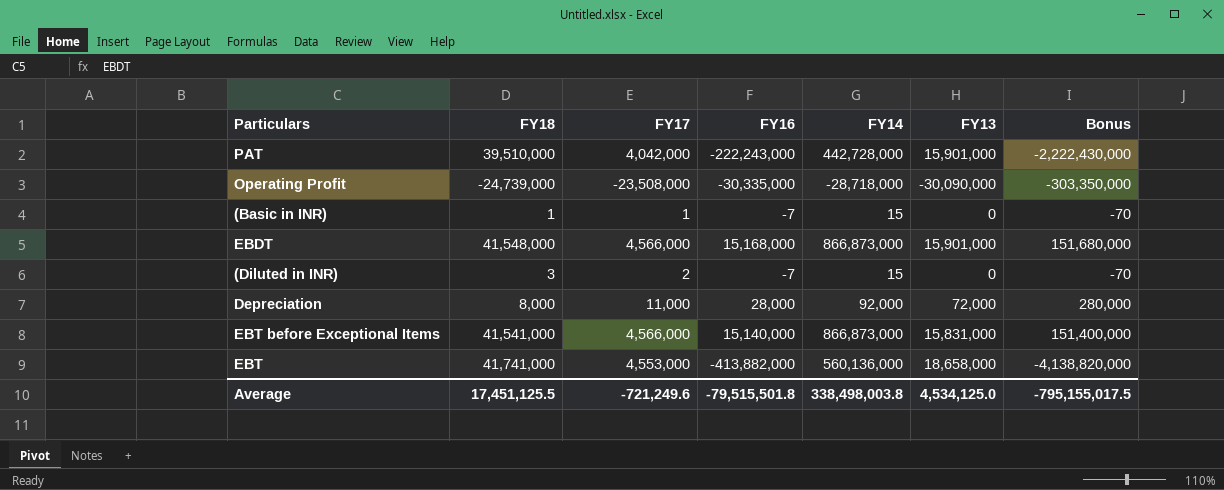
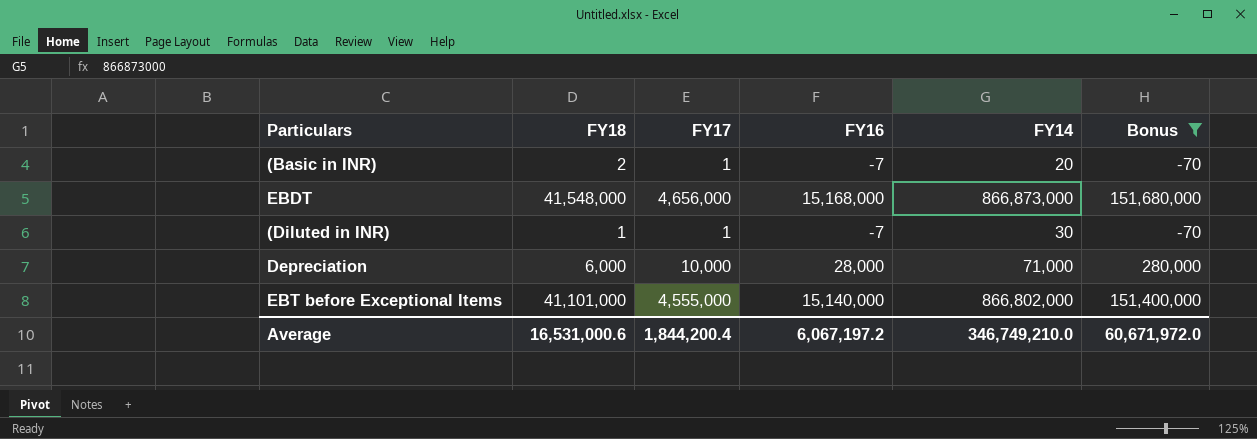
filter: none -> Bonus >= -70
column FY13 | position: 6 -> none
(Basic in INR) | FY18: 1 -> 2
(Basic in INR) | FY14: 15 -> 20
EBDT | FY17: 4,566,000 -> 4,656,000
(Diluted in INR) | FY18: 3 -> 1
(Diluted in INR) | FY17: 2 -> 1
(Diluted in INR) | FY14: 15 -> 30
Depreciation | FY18: 8,000 -> 6,000
Depreciation | FY17: 11,000 -> 10,000
Depreciation | FY14: 92,000 -> 71,000
EBT before Exceptional Items | FY18: 41,541,000 -> 41,101,000
EBT before Exceptional Items | FY17: 4,566,000 -> 4,555,000
EBT before Exceptional Items | FY14: 866,873,000 -> 866,802,000
Average | FY18: 17,451,125.5 -> 16,531,000.6
Average | FY17: -721,249.6 -> 1,844,200.4
Average | FY16: -79,515,501.8 -> 6,067,197.2
Average | FY14: 338,498,003.8 -> 346,749,210.0
Average | Bonus: -795,155,017.5 -> 60,671,972.0

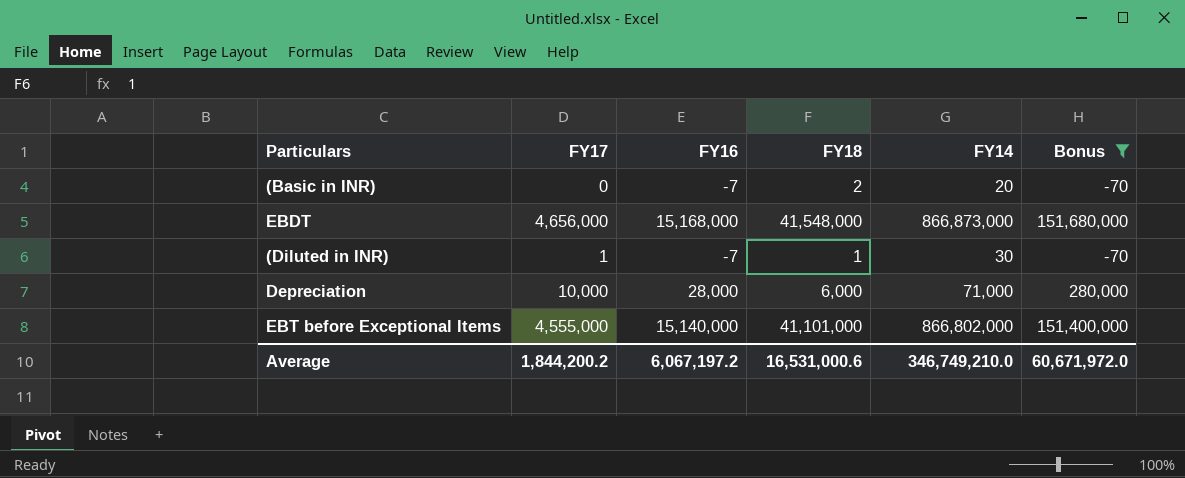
column FY18 | position: 2 -> 4
(Basic in INR) | FY17: 1 -> 0
Average | FY17: 1,844,200.4 -> 1,844,200.2

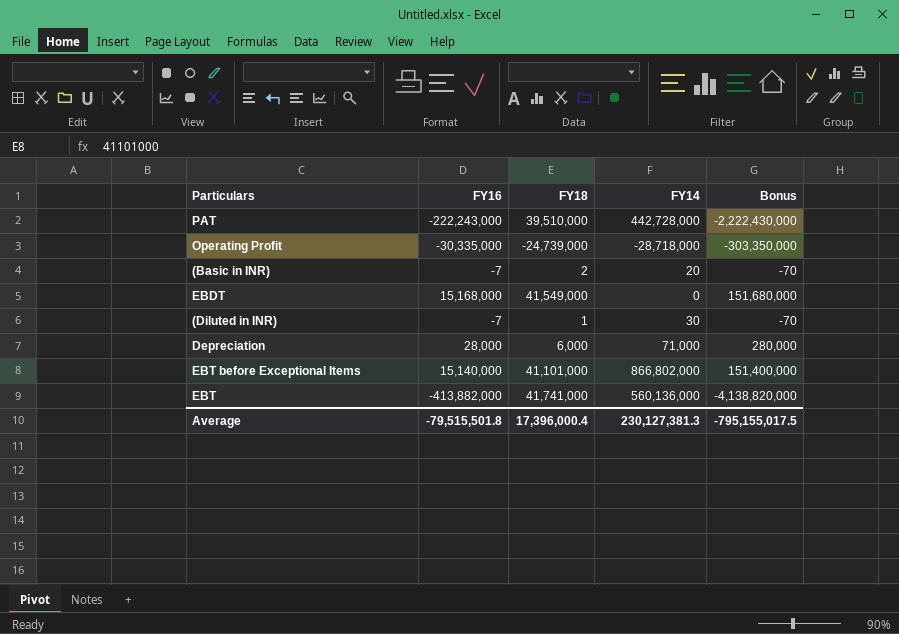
filter: Bonus >= -70 -> none
column FY17 | position: 2 -> none
EBDT | FY18: 41,548,000 -> 41,549,000
EBDT | FY14: 866,873,000 -> 0
Average | FY16: 6,067,197.2 -> -79,515,501.8
Average | FY18: 16,531,000.6 -> 17,396,000.4
Average | FY14: 346,749,210.0 -> 230,127,381.3
Average | Bonus: 60,671,972.0 -> -795,155,017.5

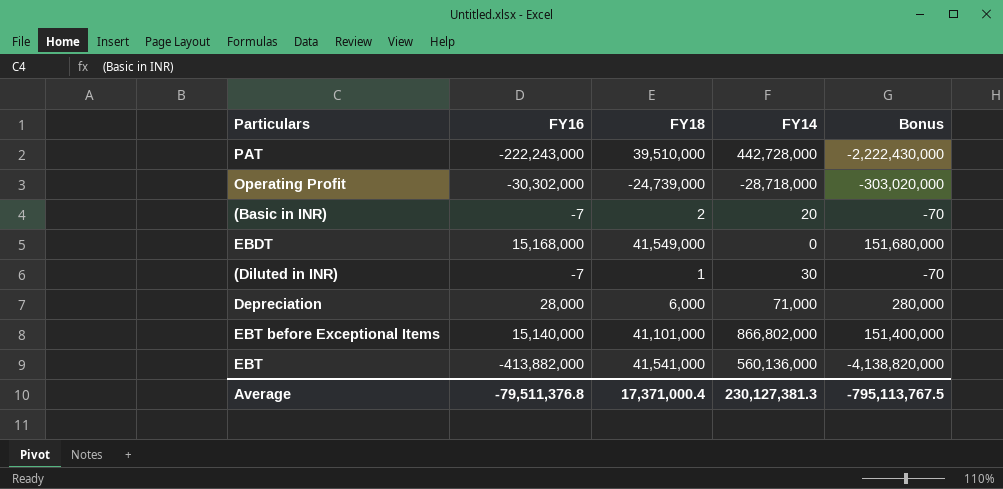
Operating Profit | FY16: -30,335,000 -> -30,302,000
Operating Profit | Bonus: -303,350,000 -> -303,020,000
EBT | FY18: 41,741,000 -> 41,541,000
Average | FY16: -79,515,501.8 -> -79,511,376.8
Average | FY18: 17,396,000.4 -> 17,371,000.4
Average | Bonus: -795,155,017.5 -> -795,113,767.5

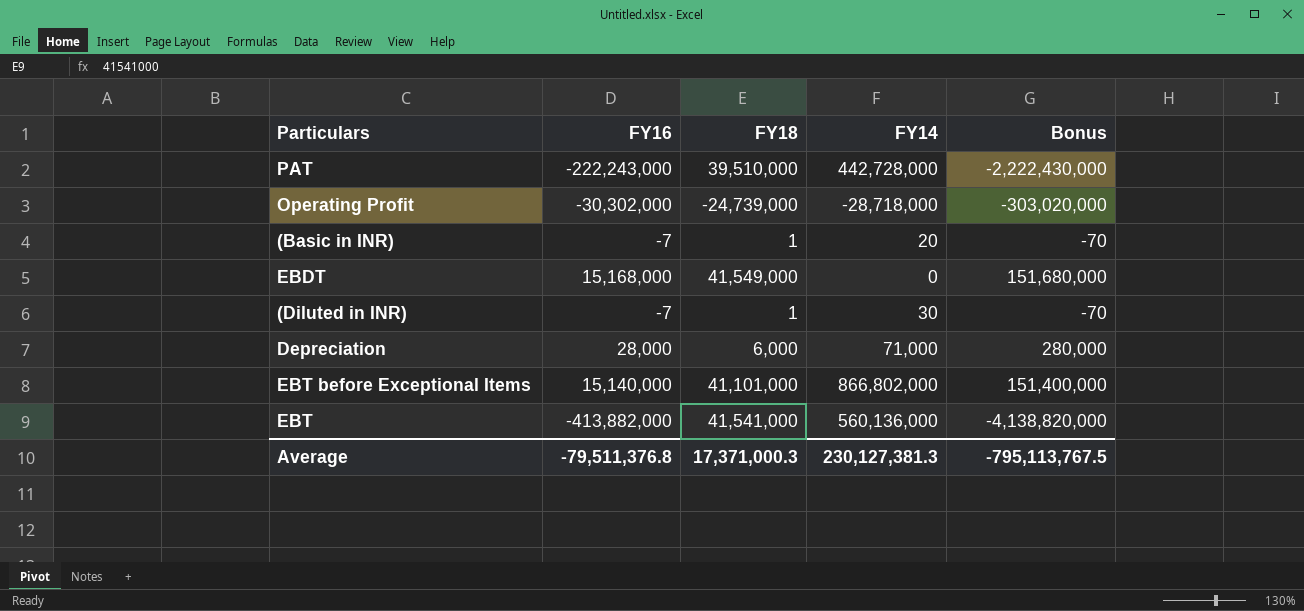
(Basic in INR) | FY18: 2 -> 1
Average | FY18: 17,371,000.4 -> 17,371,000.3

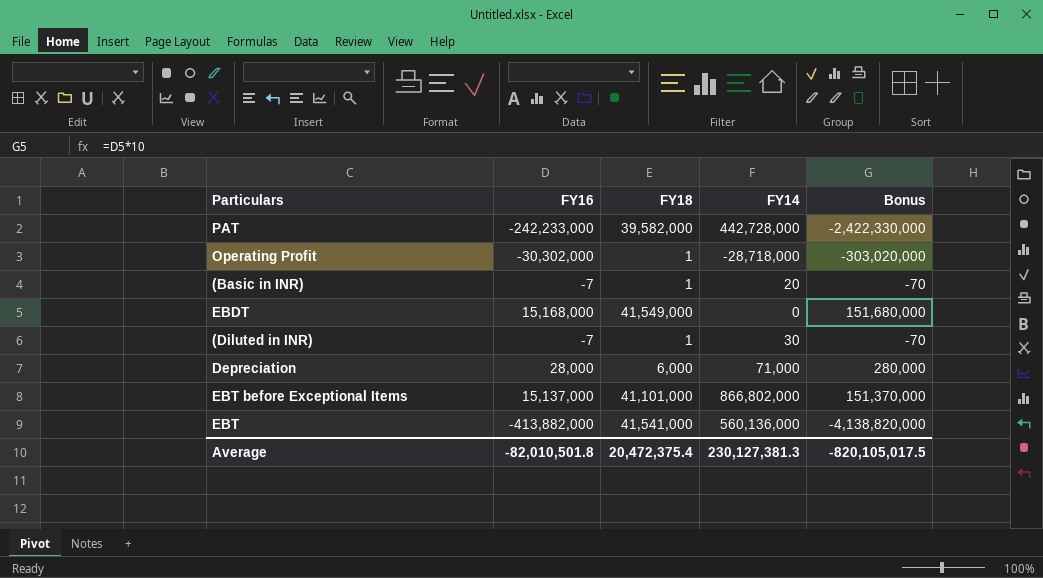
PAT | FY16: -222,243,000 -> -242,233,000
PAT | FY18: 39,510,000 -> 39,582,000
PAT | Bonus: -2,222,430,000 -> -2,422,330,000
Operating Profit | FY18: -24,739,000 -> 1
EBT before Exceptional Items | FY16: 15,140,000 -> 15,137,000
EBT before Exceptional Items | Bonus: 151,400,000 -> 151,370,000
Average | FY16: -79,511,376.8 -> -82,010,501.8
Average | FY18: 17,371,000.3 -> 20,472,375.4
Average | Bonus: -795,113,767.5 -> -820,105,017.5

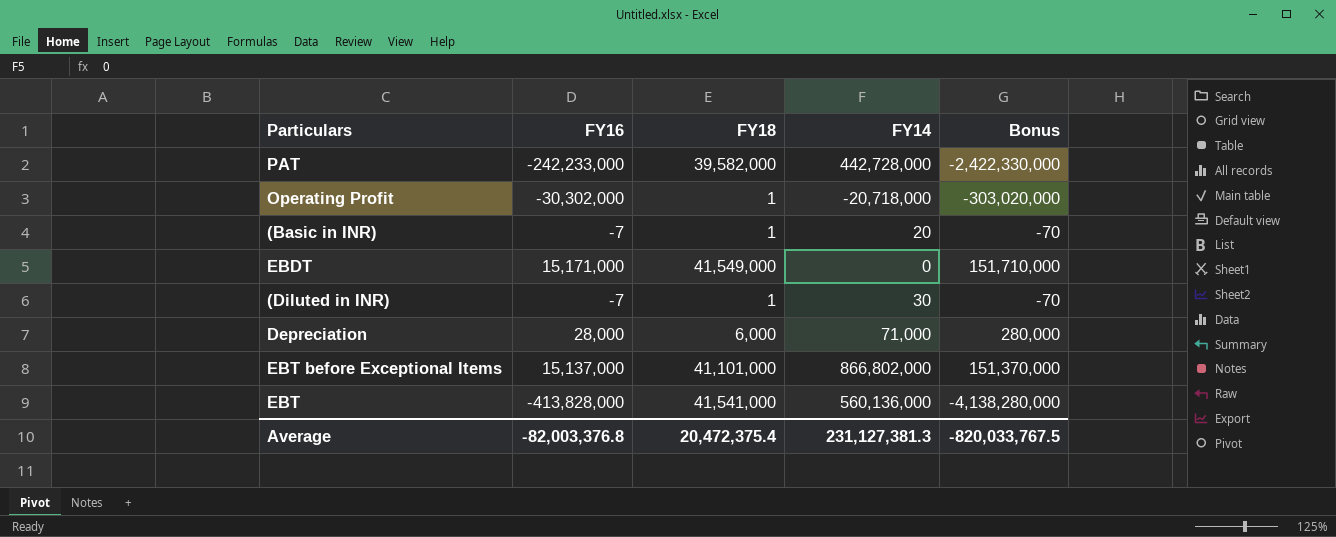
Operating Profit | FY14: -28,718,000 -> -20,718,000
EBDT | FY16: 15,168,000 -> 15,171,000
EBDT | Bonus: 151,680,000 -> 151,710,000
EBT | FY16: -413,882,000 -> -413,828,000
EBT | Bonus: -4,138,820,000 -> -4,138,280,000
Average | FY16: -82,010,501.8 -> -82,003,376.8
Average | FY14: 230,127,381.3 -> 231,127,381.3
Average | Bonus: -820,105,017.5 -> -820,033,767.5

